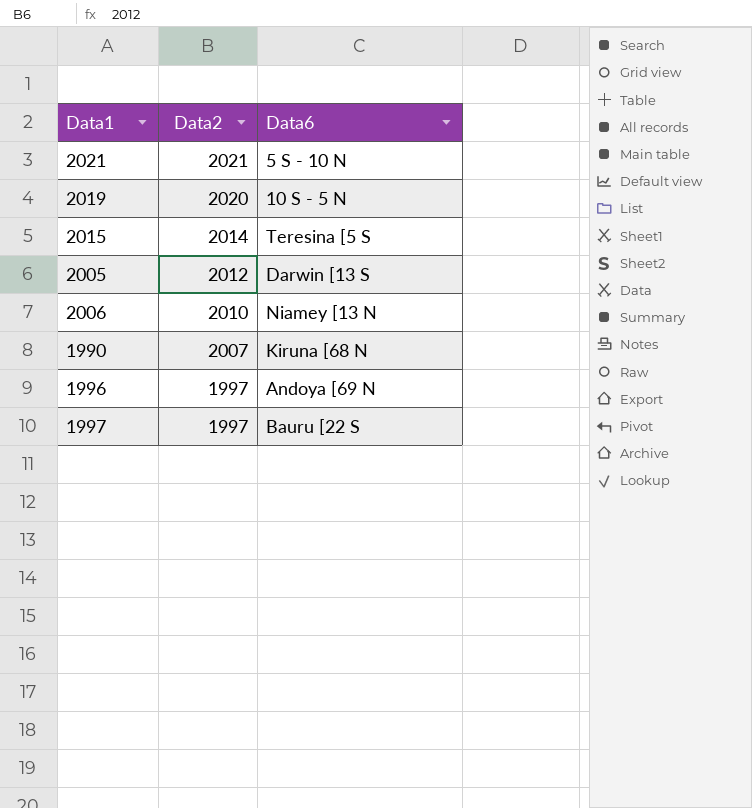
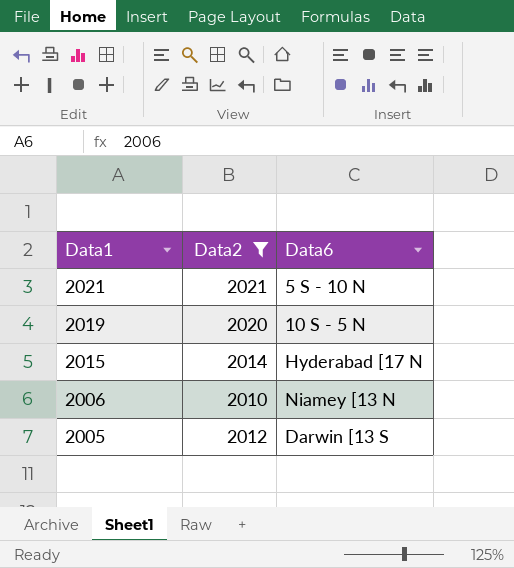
filter: none -> Data2 >= 2010
row order: Data2 descending -> Data1 descending
2015 | Data6: Teresina [5 S -> Hyderabad [17 N

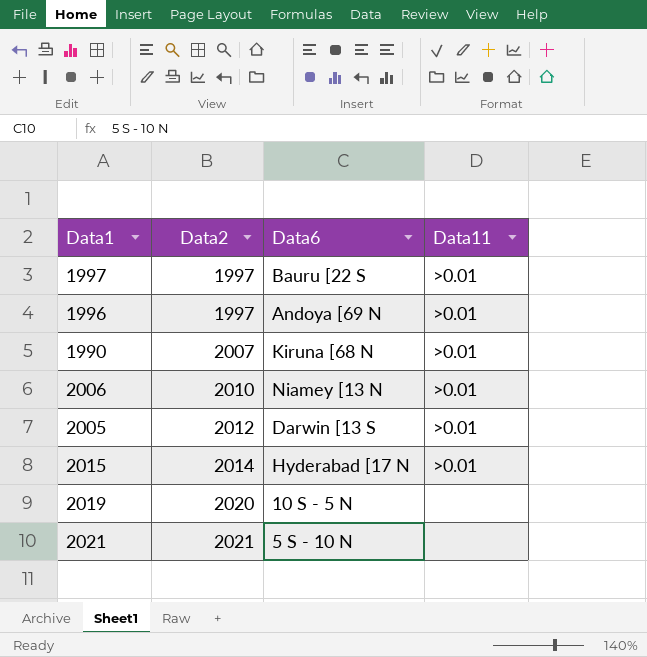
filter: Data2 >= 2010 -> none
row order: Data1 descending -> Data2 ascending
column Data11 | position: none -> 4

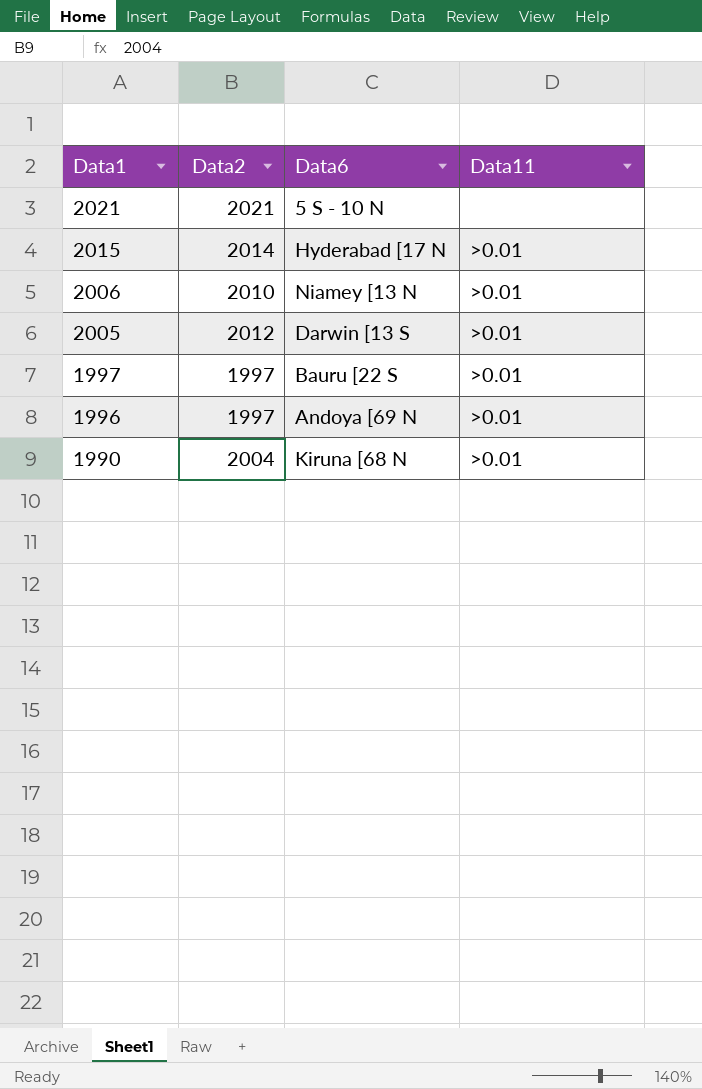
row order: Data2 ascending -> Data1 descending
row 2019: 2020 | 10 S - 5 N | none -> none
1990 | Data2: 2007 -> 2004

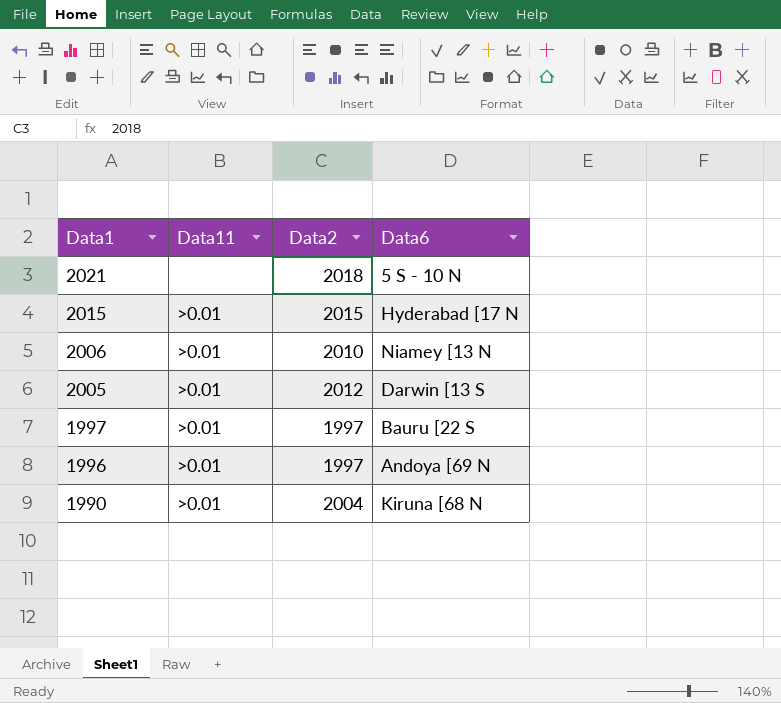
column Data11 | position: 4 -> 2
2021 | Data2: 2021 -> 2018
2015 | Data2: 2014 -> 2015

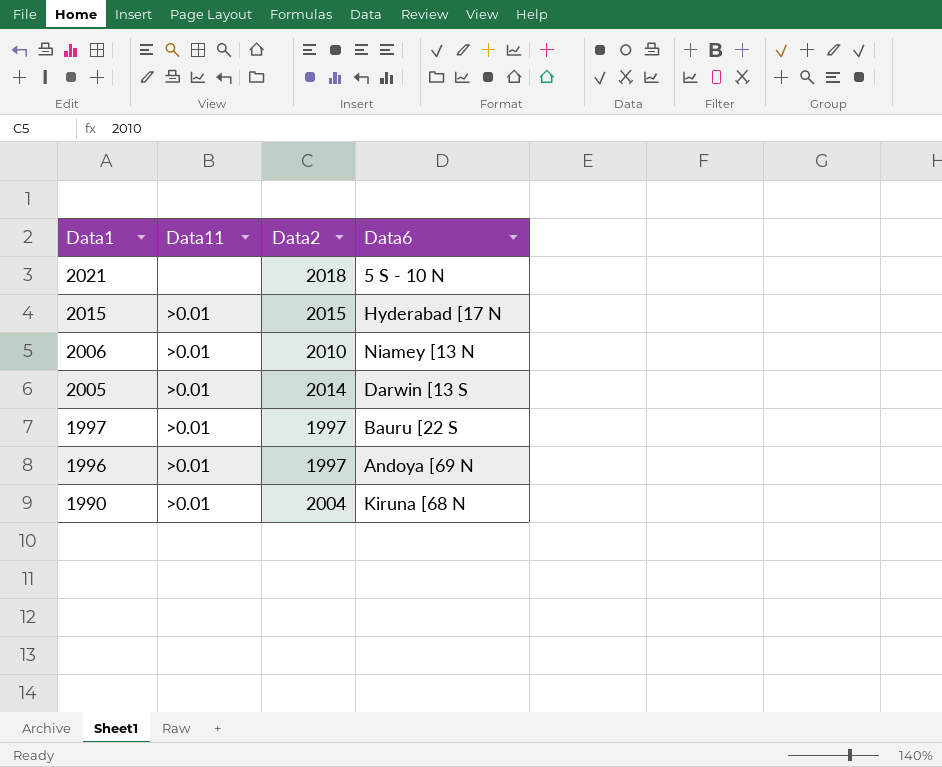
2005 | Data2: 2012 -> 2014

